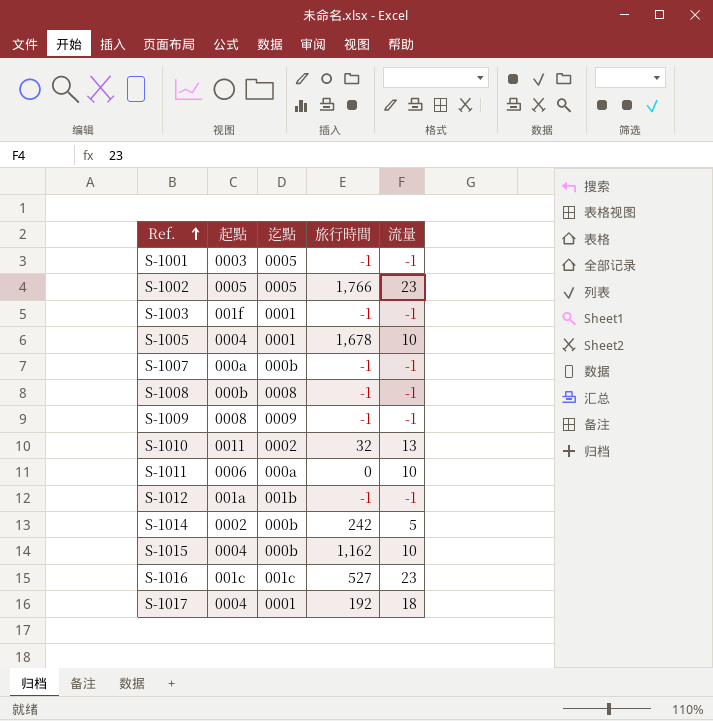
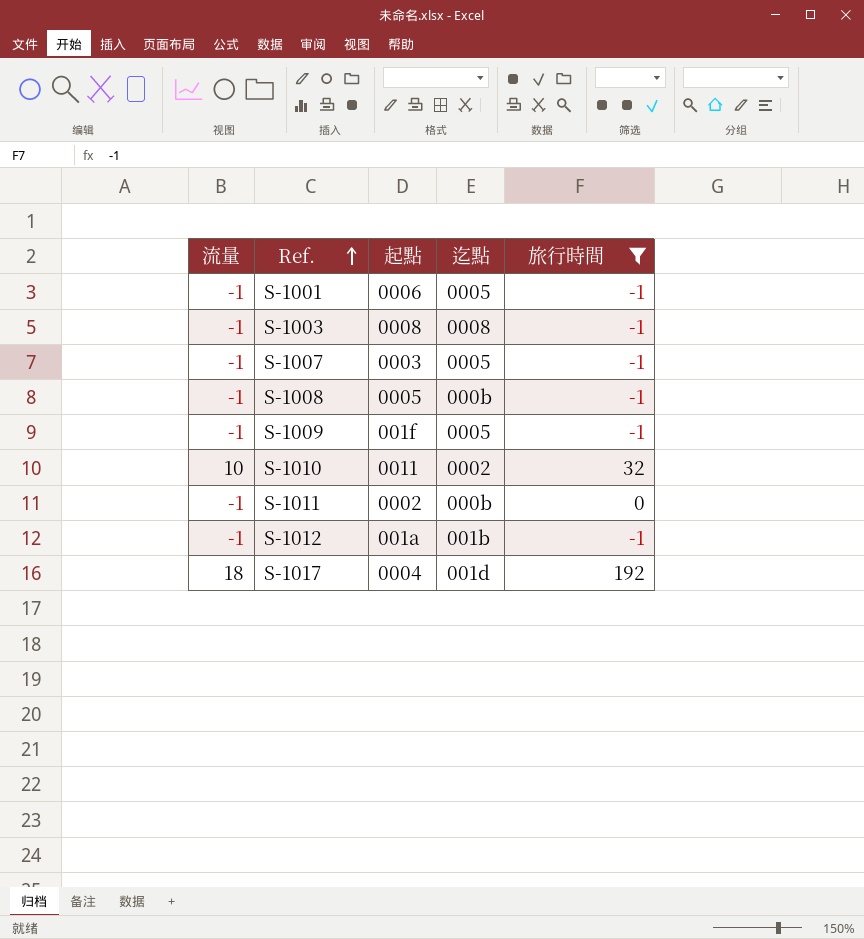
filter: none -> 旅行時間 <= 192
column 流量 | position: 5 -> 1
S-1001 | 起點: 0003 -> 0006
S-1003 | 起點: 001f -> 0008
S-1003 | 迄點: 0001 -> 0008
S-1007 | 起點: 000a -> 0003
S-1007 | 迄點: 000b -> 0005
S-1008 | 起點: 000b -> 0005
S-1008 | 迄點: 0008 -> 000b
S-1009 | 起點: 0008 -> 001f
S-1009 | 迄點: 0009 -> 0005
S-1010 | 流量: 13 -> 10
S-1011 | 流量: 10 -> -1
S-1011 | 起點: 0006 -> 0002
S-1011 | 迄點: 000a -> 000b
S-1017 | 迄點: 0001 -> 001d

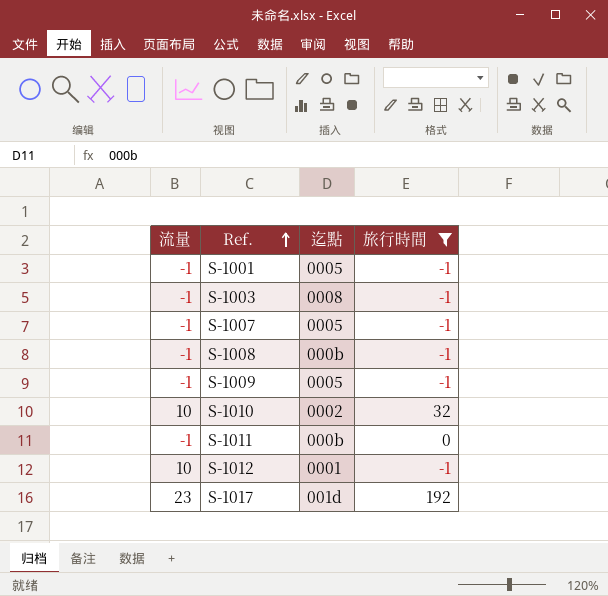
column 起點 | position: 3 -> none
S-1012 | 流量: -1 -> 10
S-1012 | 迄點: 001b -> 0001
S-1017 | 流量: 18 -> 23

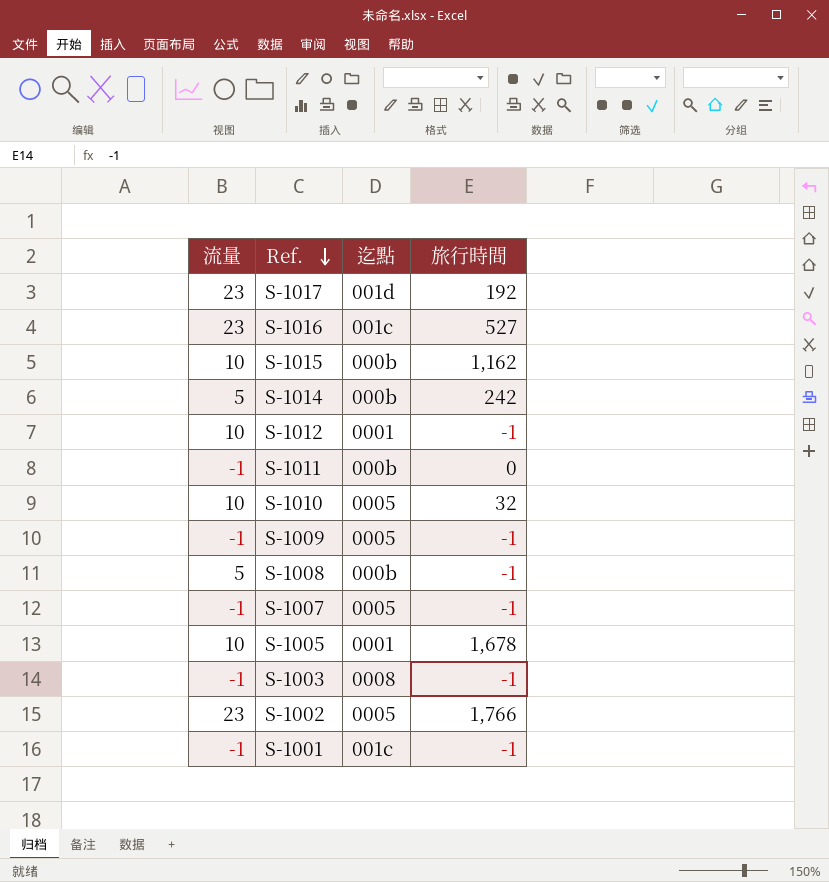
filter: 旅行時間 <= 192 -> none
row order: Ref. ascending -> Ref. descending
S-1010 | 迄點: 0002 -> 0005
S-1008 | 流量: -1 -> 5
S-1001 | 迄點: 0005 -> 001c

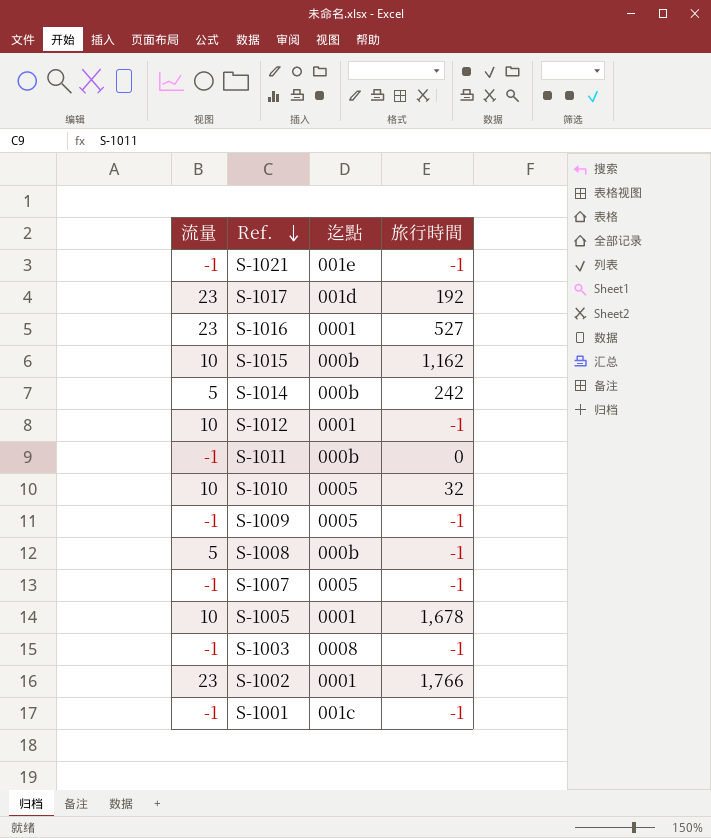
row S-1021: none -> -1 | 001e | -1
S-1016 | 迄點: 001c -> 0001
S-1002 | 迄點: 0005 -> 0001

